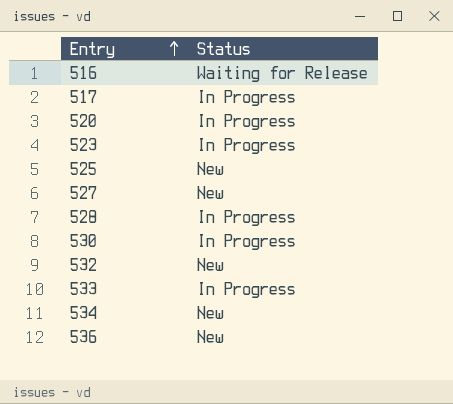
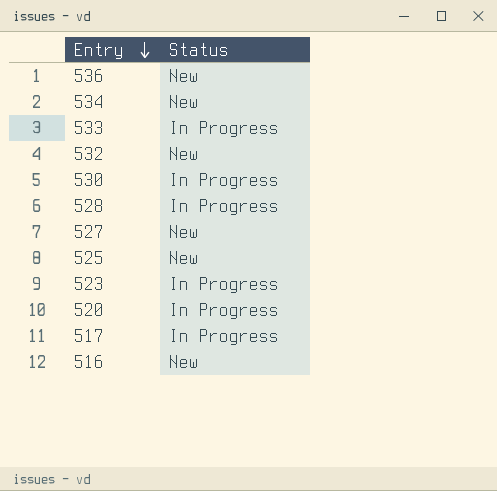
row order: Entry ascending -> Entry descending
516 | Status: Waiting for Release -> New

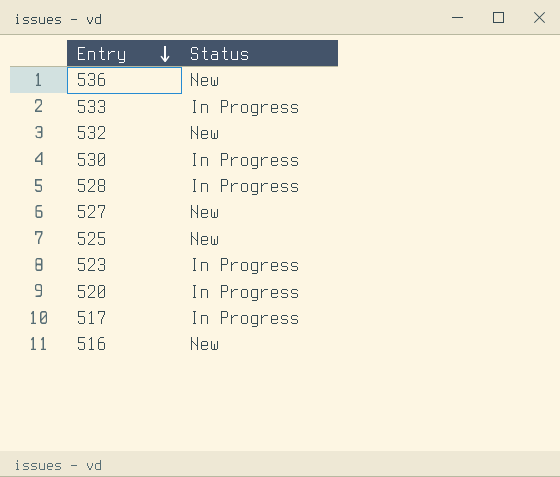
row 534: New -> none

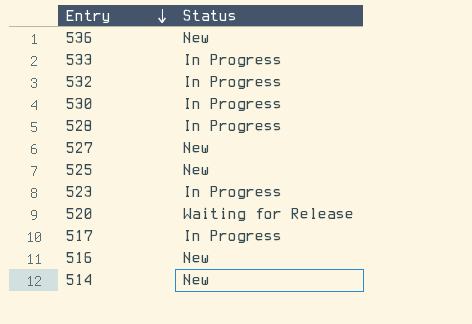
532 | Status: New -> In Progress
520 | Status: In Progress -> Waiting for Release
row 514: none -> New

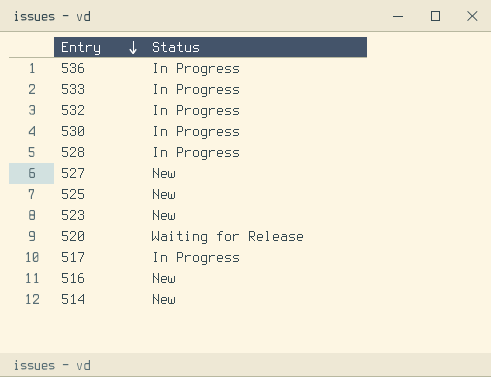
536 | Status: New -> In Progress
523 | Status: In Progress -> New

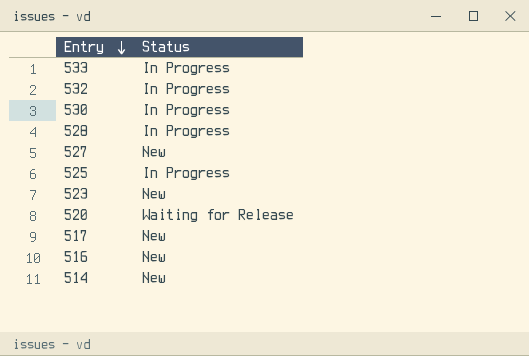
row 536: In Progress -> none
525 | Status: New -> In Progress
517 | Status: In Progress -> New

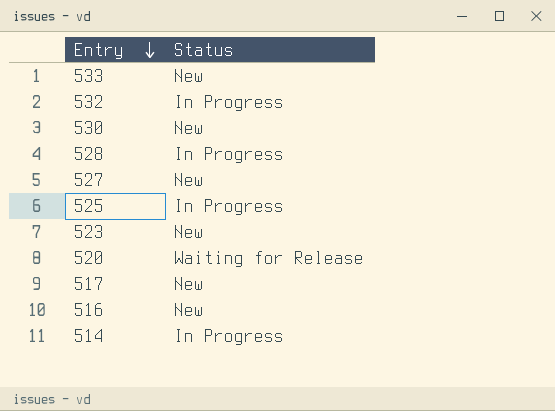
533 | Status: In Progress -> New
530 | Status: In Progress -> New
514 | Status: New -> In Progress

